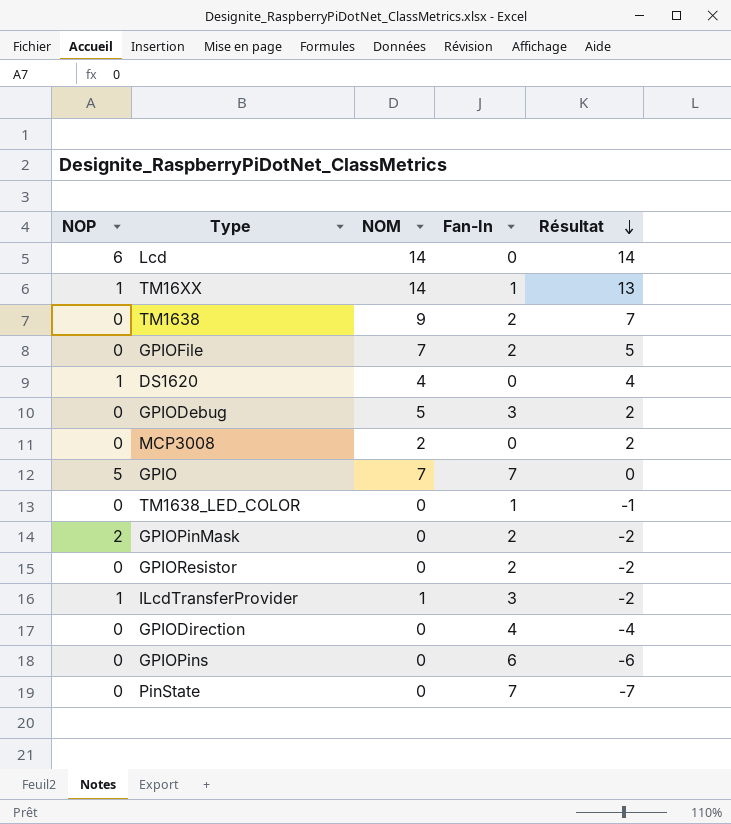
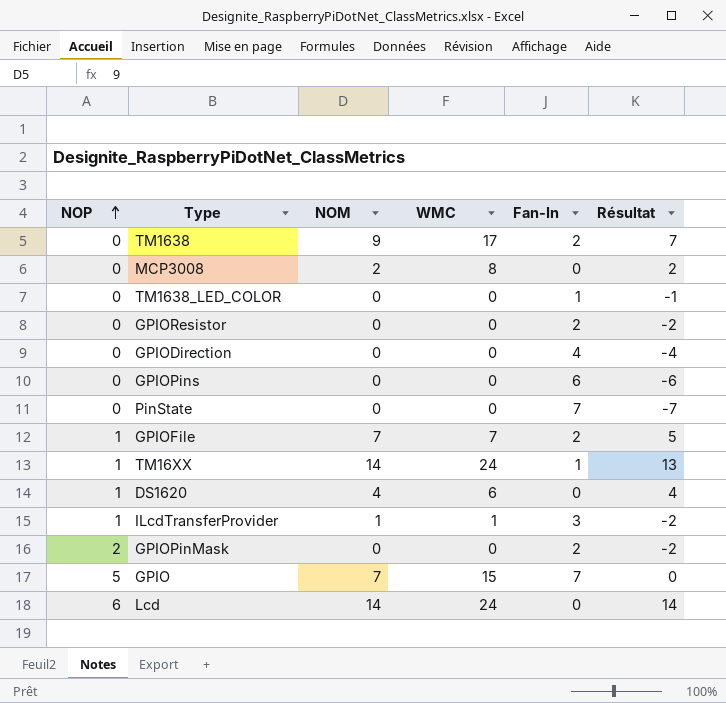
row order: Résultat descending -> NOP ascending
column WMC | position: none -> 4
row GPIODebug: 0 | 5 | 3 | 2 -> none
GPIOFile | NOP: 0 -> 1

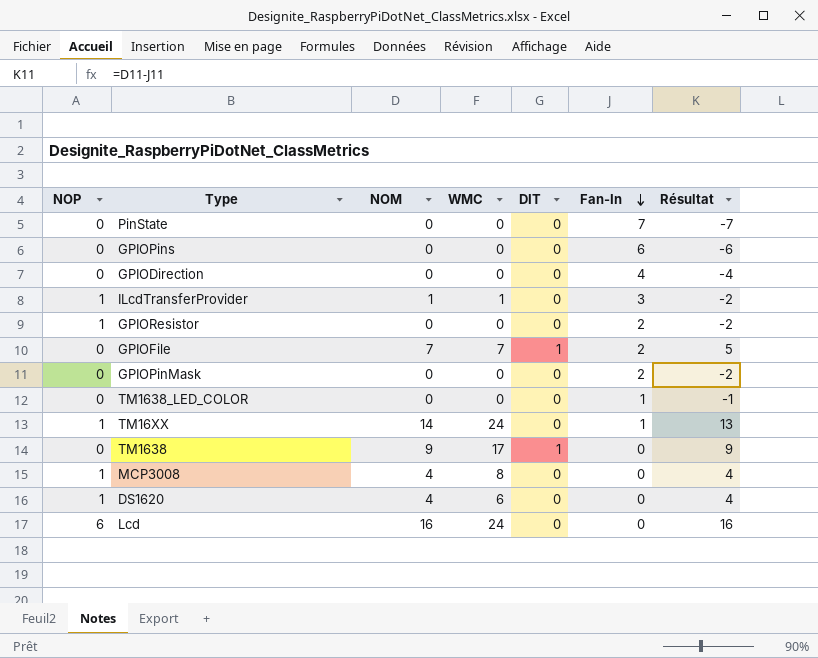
row order: NOP ascending -> Fan-In descending
column DIT | position: none -> 5
row GPIO: 5 | 7 | 15 | 7 | 0 -> none
GPIOResistor | NOP: 0 -> 1
GPIOFile | NOP: 1 -> 0
GPIOPinMask | NOP: 2 -> 0
TM1638 | Fan-In: 2 -> 0
TM1638 | Résultat: 7 -> 9
MCP3008 | NOP: 0 -> 1
MCP3008 | NOM: 2 -> 4
MCP3008 | Résultat: 2 -> 4
Lcd | NOM: 14 -> 16
Lcd | Résultat: 14 -> 16

